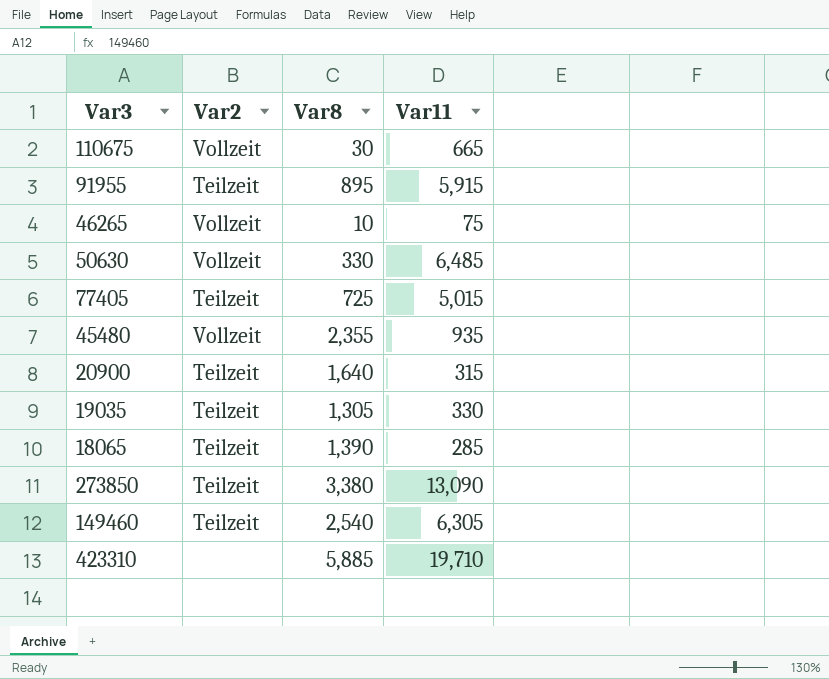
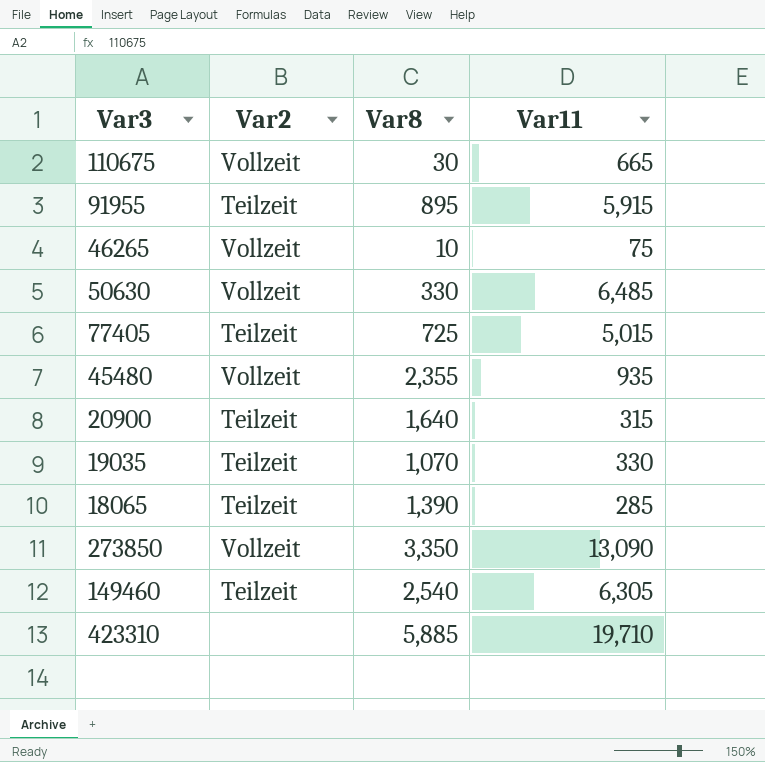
19035 | Var8: 1,305 -> 1,070
273850 | Var2: Teilzeit -> Vollzeit
273850 | Var8: 3,380 -> 3,350

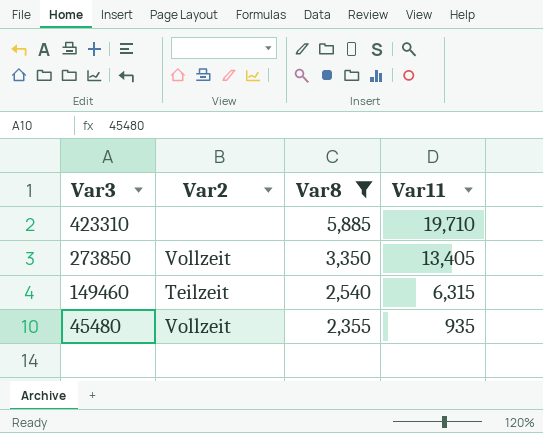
filter: none -> Var8 >= 2,355
row order: none -> Var3 descending
273850 | Var11: 13,090 -> 13,405
149460 | Var11: 6,305 -> 6,315

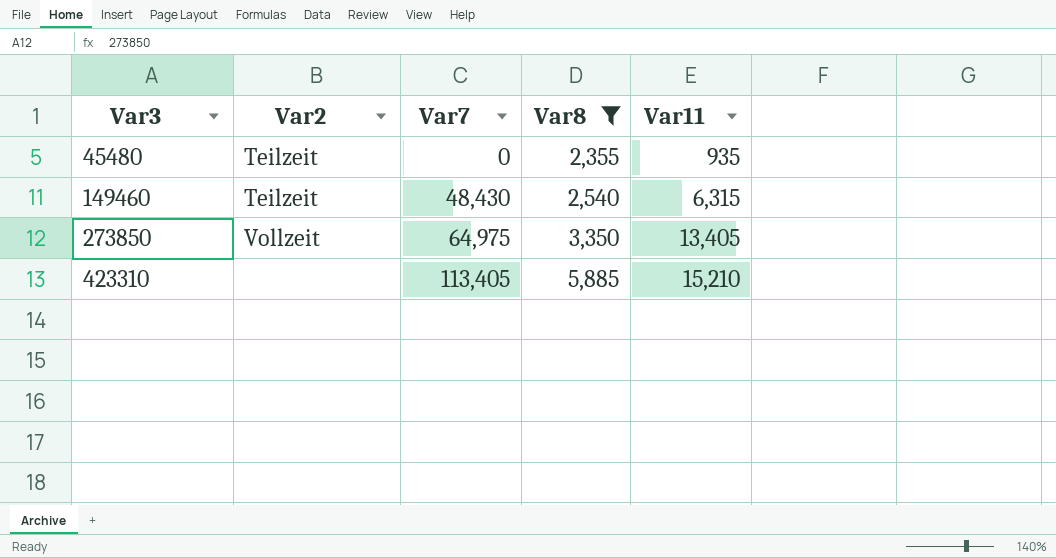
row order: Var3 descending -> Var3 ascending
column Var7 | position: none -> 3
45480 | Var2: Vollzeit -> Teilzeit
423310 | Var11: 19,710 -> 15,210

